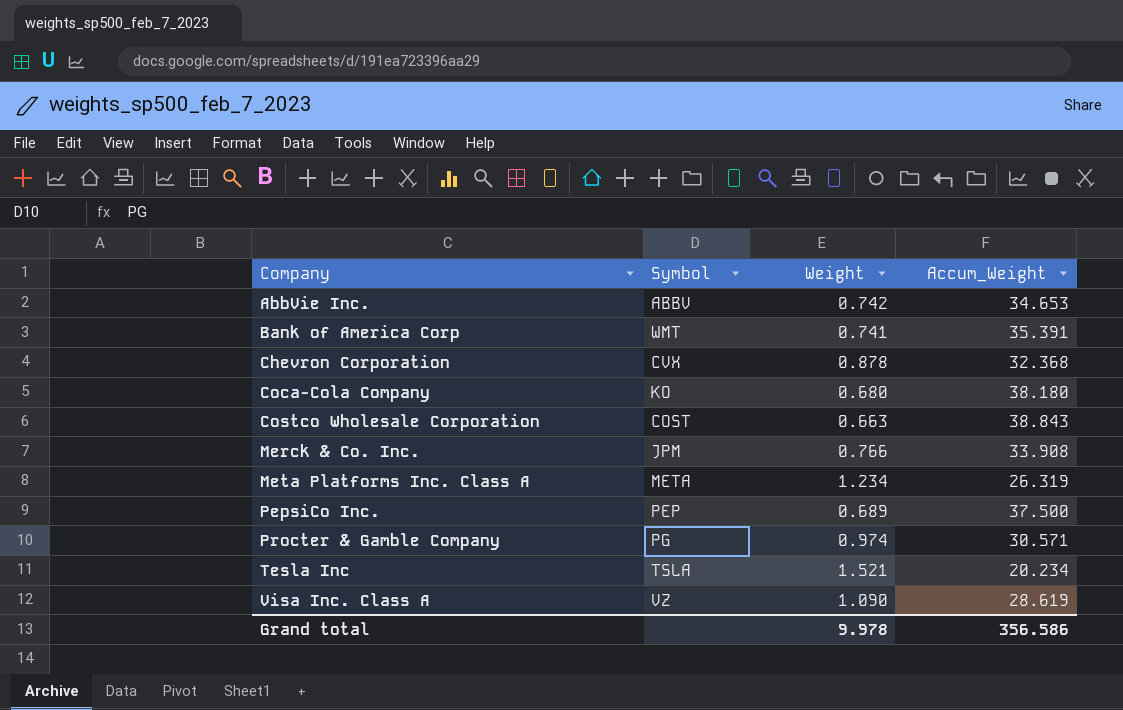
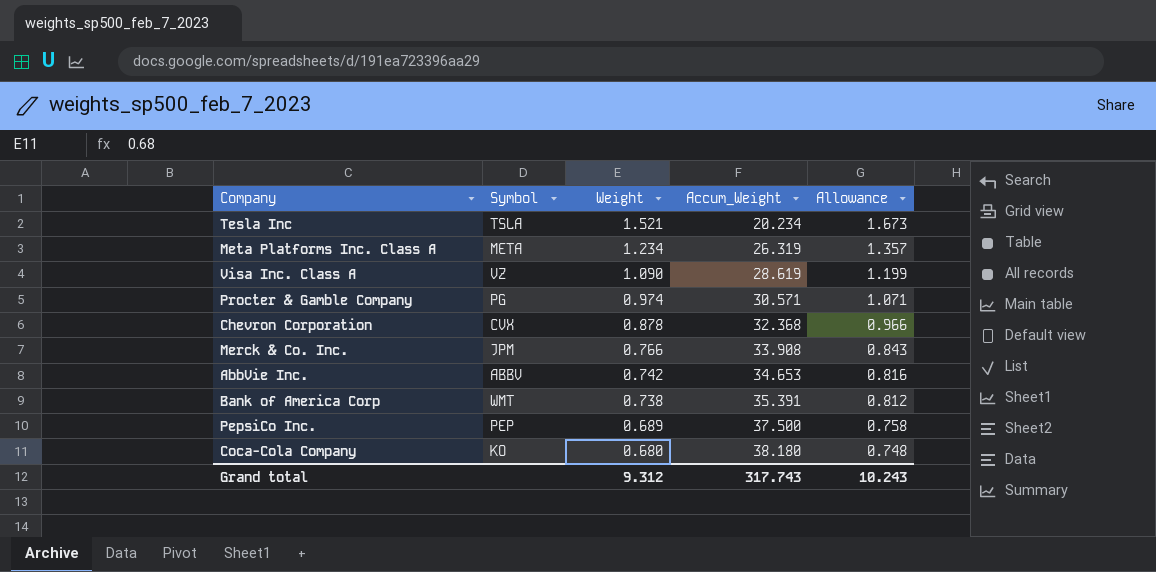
row order: Company ascending -> Weight descending
column Allowance | formula: none -> [Weight] * 1.1
row Costco Wholesale Corporation: COST | 0.663 | 38.843 -> none
Bank of America Corp | Weight: 0.741 -> 0.738
Grand total | Weight: 9.978 -> 9.312
Grand total | Accum_Weight: 356.586 -> 317.743

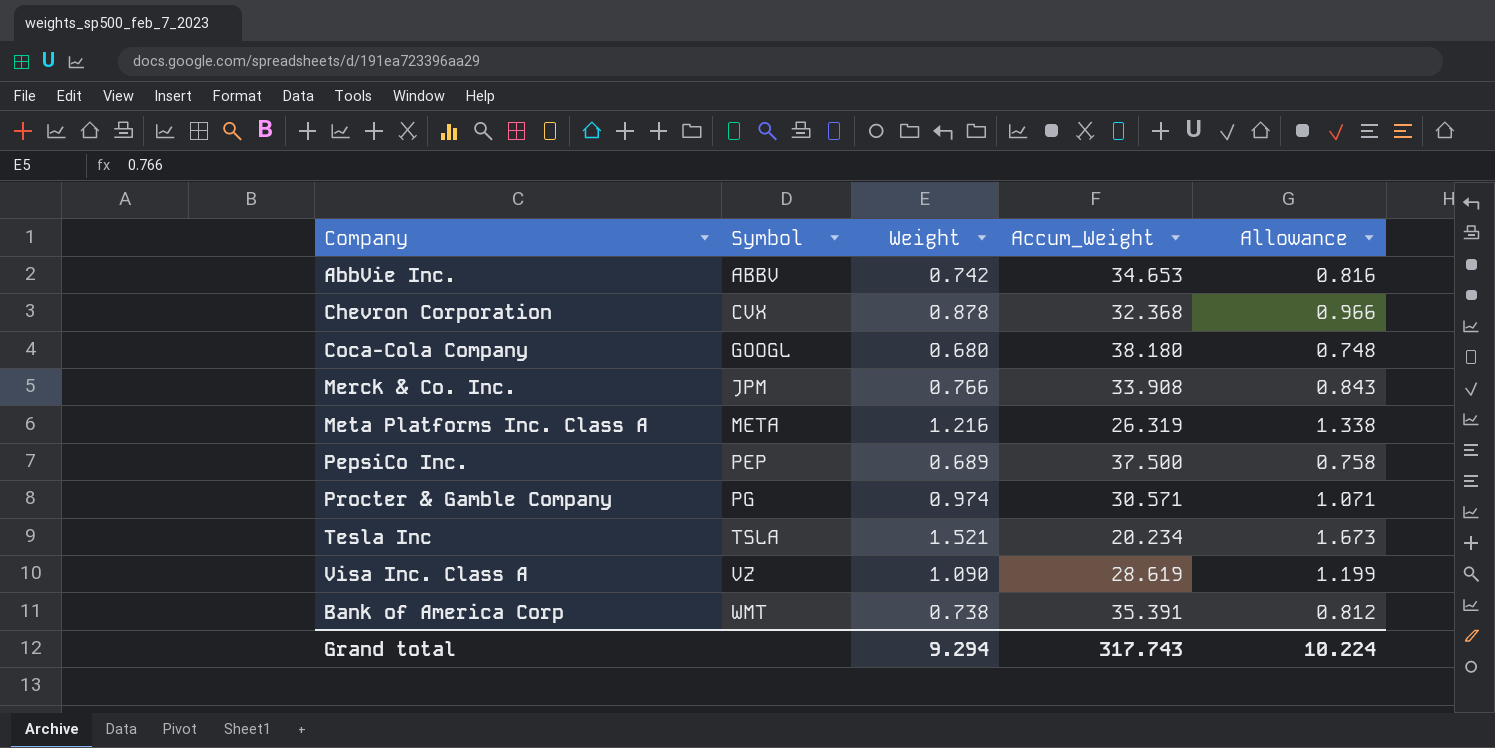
row order: Weight descending -> Symbol ascending
Coca-Cola Company | Symbol: KO -> GOOGL
Meta Platforms Inc. Class A | Weight: 1.234 -> 1.216
Meta Platforms Inc. Class A | Allowance: 1.357 -> 1.338
Grand total | Weight: 9.312 -> 9.294
Grand total | Allowance: 10.243 -> 10.224

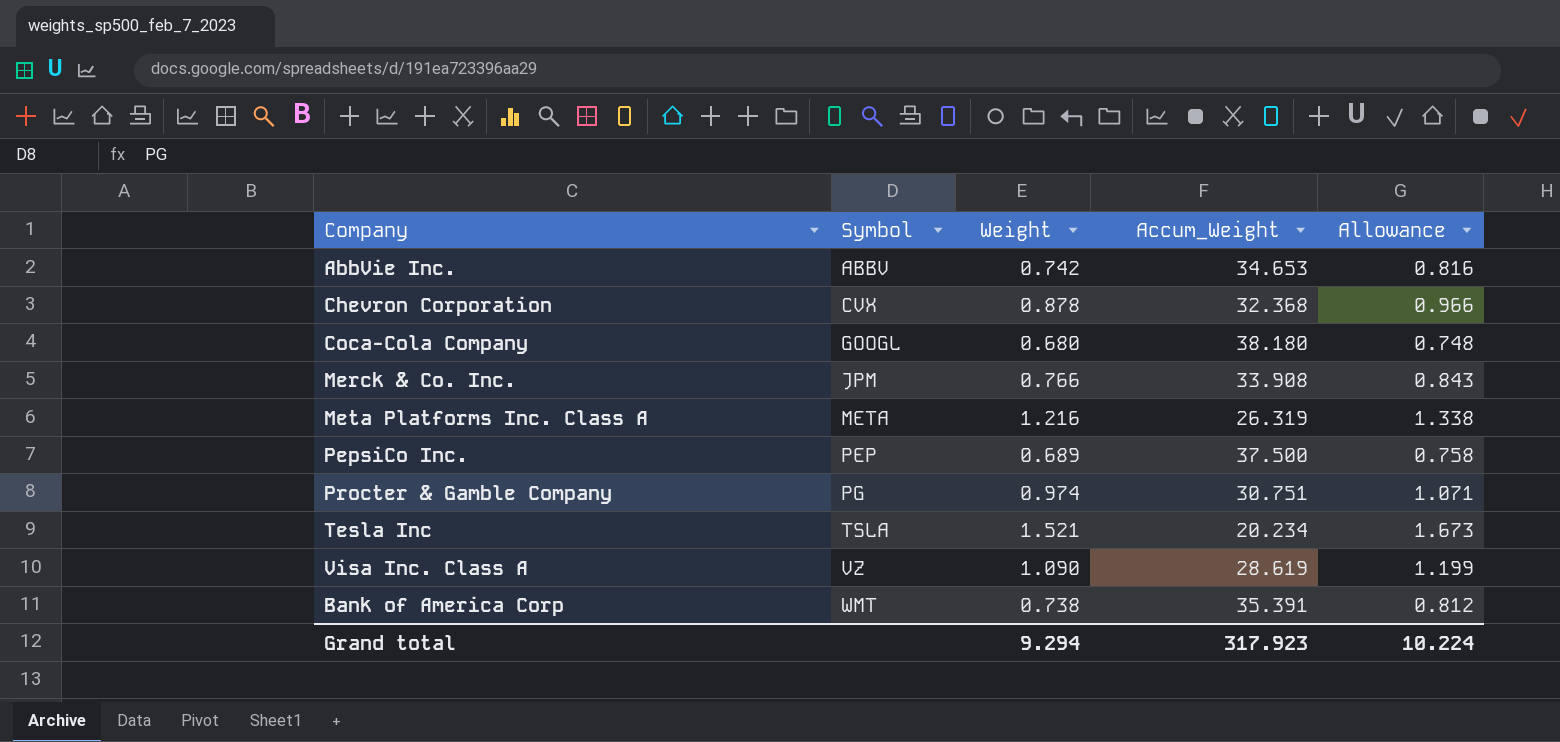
Procter & Gamble Company | Accum_Weight: 30.571 -> 30.751
Grand total | Accum_Weight: 317.743 -> 317.923

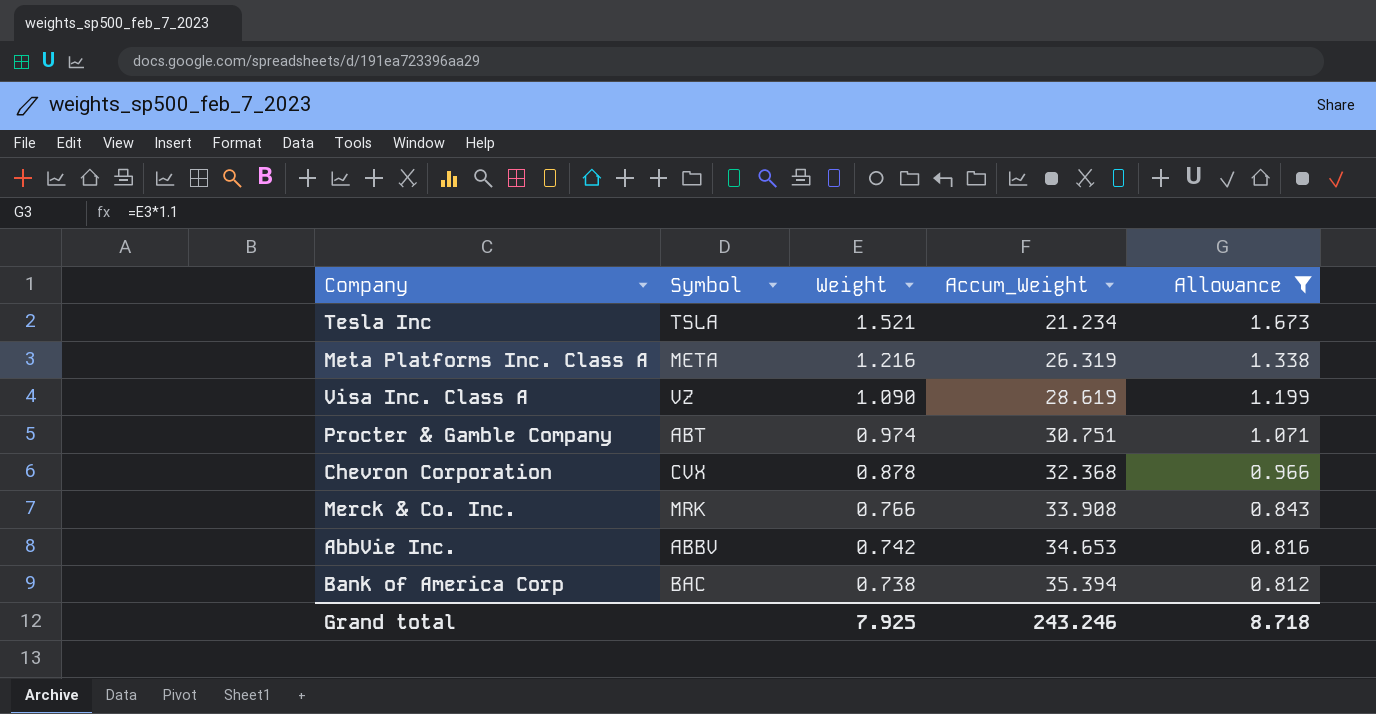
filter: none -> Allowance >= 0.812
row order: Symbol ascending -> Weight descending
Tesla Inc | Accum_Weight: 20.234 -> 21.234
Procter & Gamble Company | Symbol: PG -> ABT
Merck & Co. Inc. | Symbol: JPM -> MRK
Bank of America Corp | Symbol: WMT -> BAC
Bank of America Corp | Accum_Weight: 35.391 -> 35.394
Grand total | Weight: 9.294 -> 7.925
Grand total | Accum_Weight: 317.923 -> 243.246
Grand total | Allowance: 10.224 -> 8.718

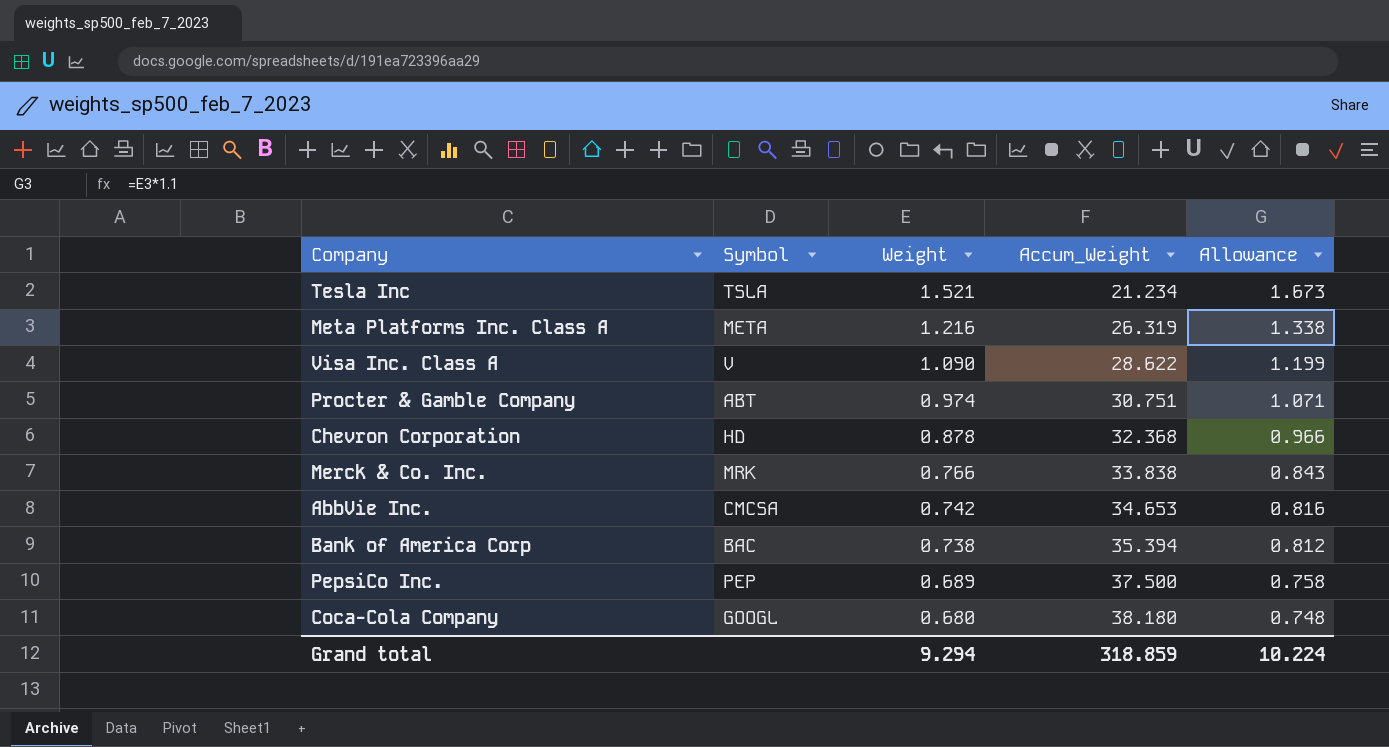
filter: Allowance >= 0.812 -> none
Visa Inc. Class A | Symbol: VZ -> V
Visa Inc. Class A | Accum_Weight: 28.619 -> 28.622
Chevron Corporation | Symbol: CVX -> HD
Merck & Co. Inc. | Accum_Weight: 33.908 -> 33.838
AbbVie Inc. | Symbol: ABBV -> CMCSA
Grand total | Weight: 7.925 -> 9.294
Grand total | Accum_Weight: 243.246 -> 318.859
Grand total | Allowance: 8.718 -> 10.224

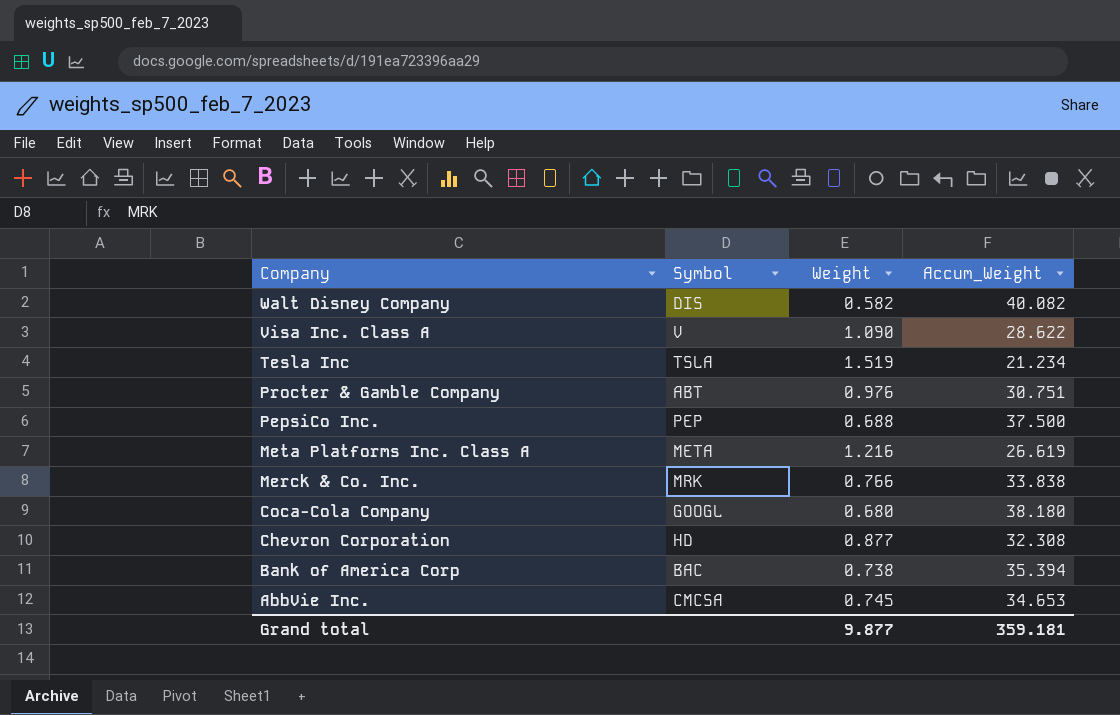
row order: Weight descending -> Company descending
column Allowance | formula: [Weight] * 1.1 -> none
row Walt Disney Company: none -> DIS | 0.582 | 40.082
Tesla Inc | Weight: 1.521 -> 1.519
Procter & Gamble Company | Weight: 0.974 -> 0.976
PepsiCo Inc. | Weight: 0.689 -> 0.688
Meta Platforms Inc. Class A | Accum_Weight: 26.319 -> 26.619
Chevron Corporation | Weight: 0.878 -> 0.877
Chevron Corporation | Accum_Weight: 32.368 -> 32.308
AbbVie Inc. | Weight: 0.742 -> 0.745
Grand total | Weight: 9.294 -> 9.877
Grand total | Accum_Weight: 318.859 -> 359.181

